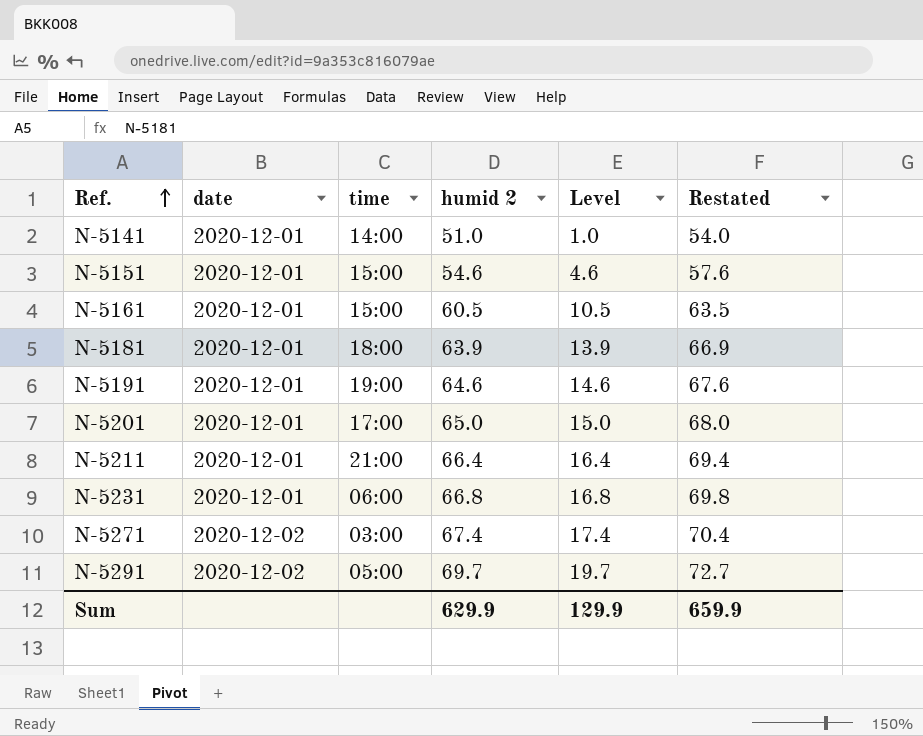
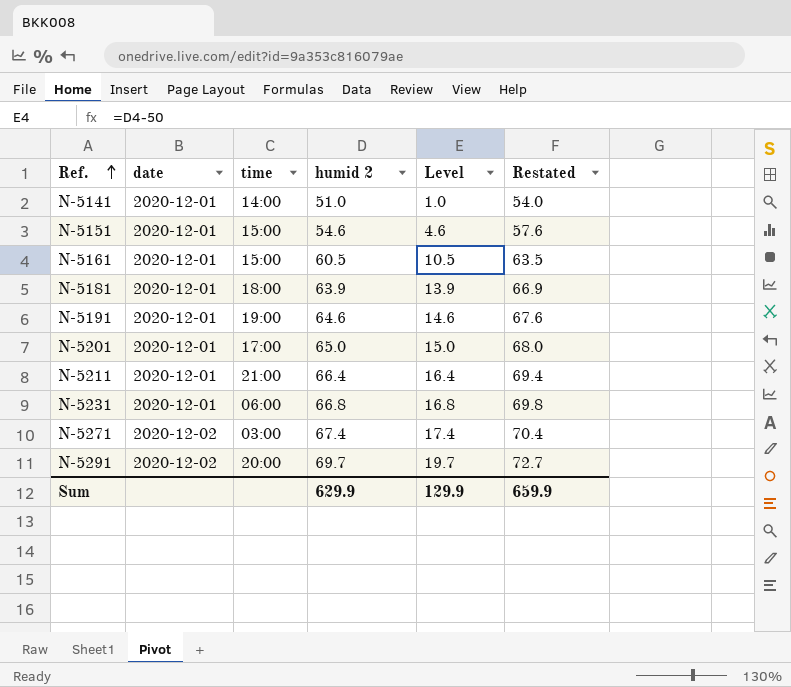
N-5291 | time: 05:00 -> 20:00

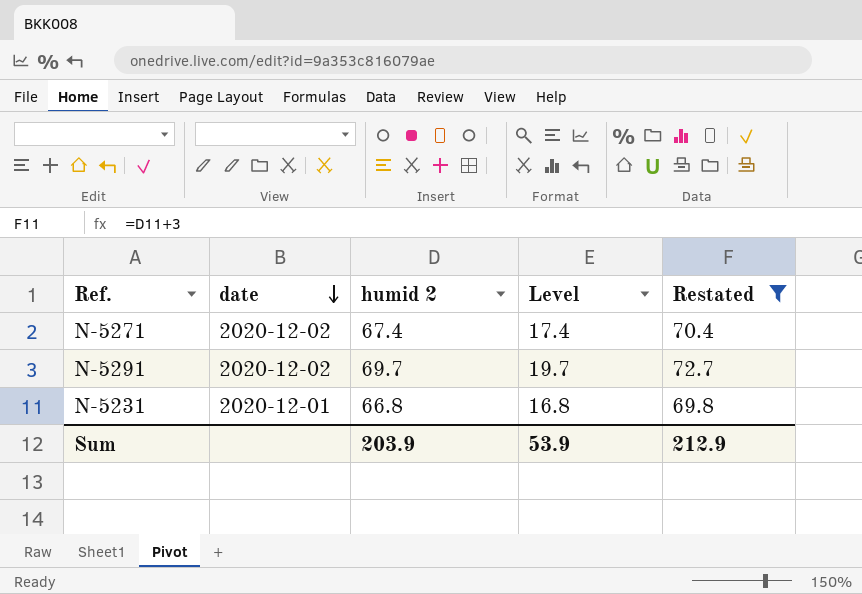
filter: none -> Restated >= 69.8
row order: Ref. ascending -> date descending
column time | position: 3 -> none
Sum | humid 2: 629.9 -> 203.9
Sum | Level: 129.9 -> 53.9
Sum | Restated: 659.9 -> 212.9

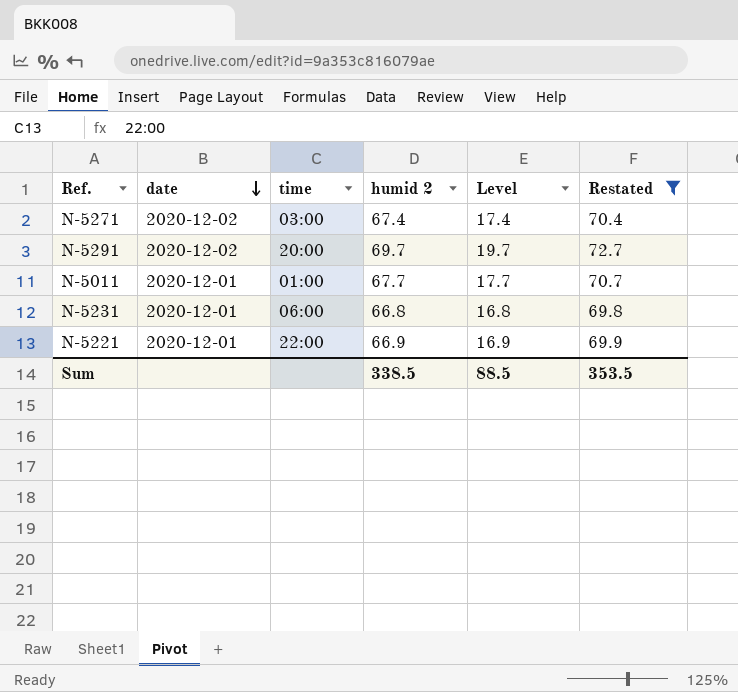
column time | position: none -> 3
row N-5011: none -> 2020-12-01 | 01:00 | 67.7 | 17.7 | 70.7
row N-5221: none -> 2020-12-01 | 22:00 | 66.9 | 16.9 | 69.9
Sum | humid 2: 203.9 -> 338.5
Sum | Level: 53.9 -> 88.5
Sum | Restated: 212.9 -> 353.5

